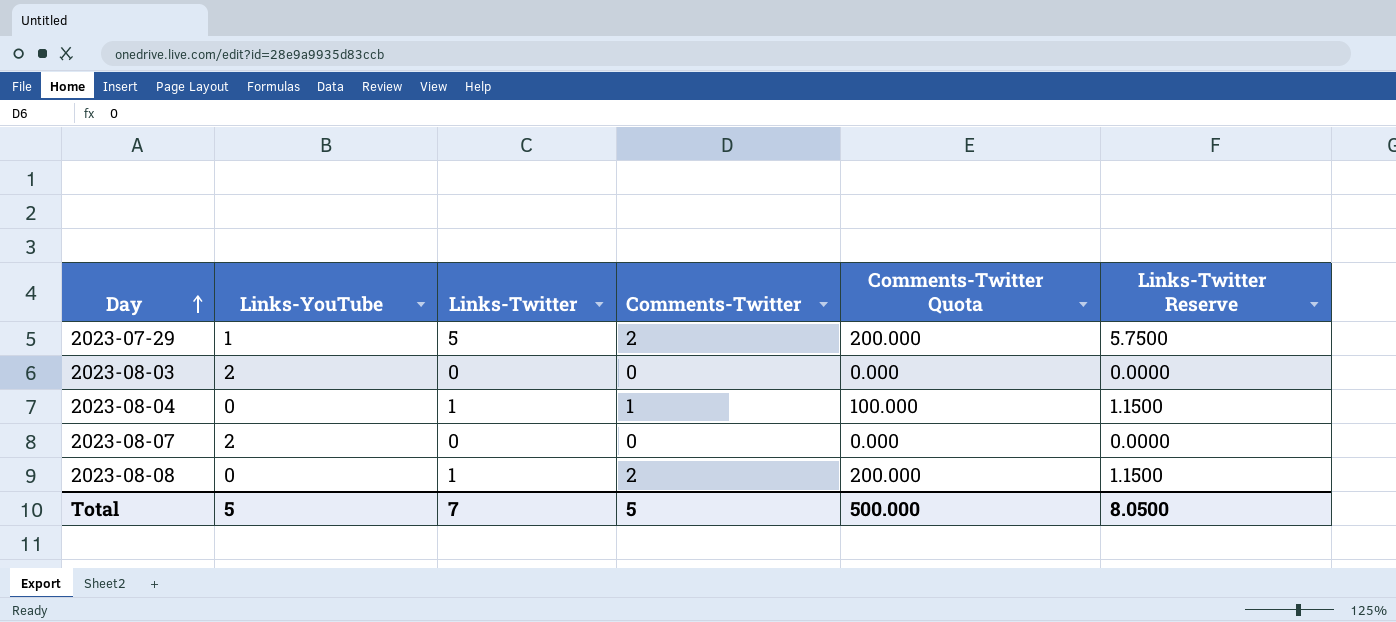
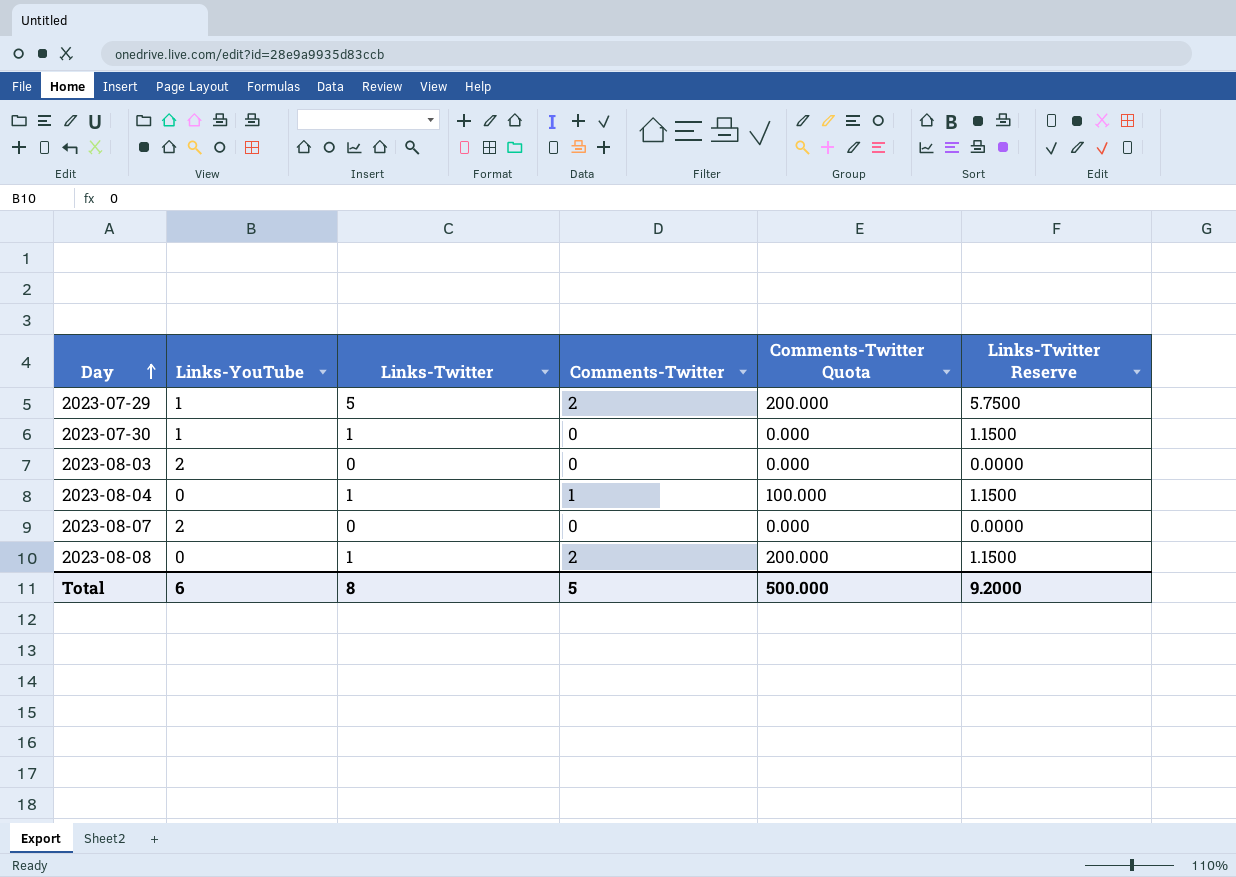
row 2023-07-30: none -> 1 | 1 | 0 | 0.000 | 1.1500
Total | Links-YouTube: 5 -> 6
Total | Links-Twitter: 7 -> 8
Total | Links-Twitter Reserve: 8.0500 -> 9.2000

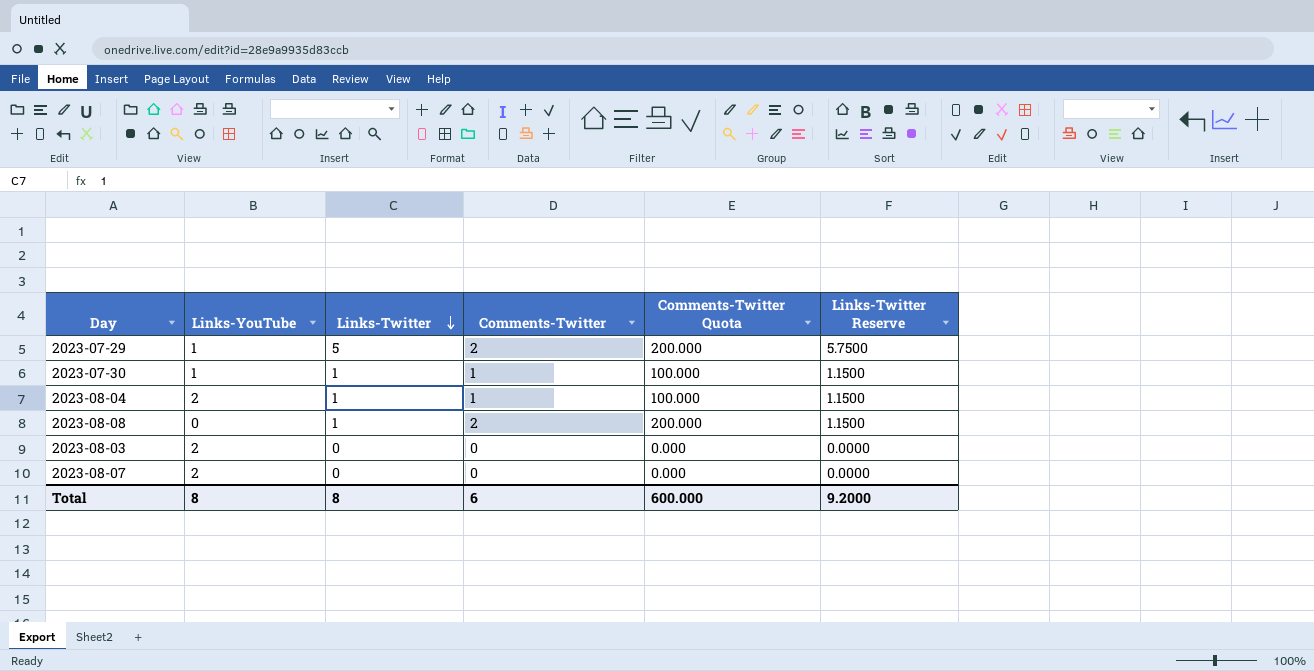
row order: Day ascending -> Links-Twitter descending
2023-07-30 | Comments-Twitter: 0 -> 1
2023-07-30 | Comments-Twitter Quota: 0.000 -> 100.000
2023-08-04 | Links-YouTube: 0 -> 2
Total | Links-YouTube: 6 -> 8
Total | Comments-Twitter: 5 -> 6
Total | Comments-Twitter Quota: 500.000 -> 600.000

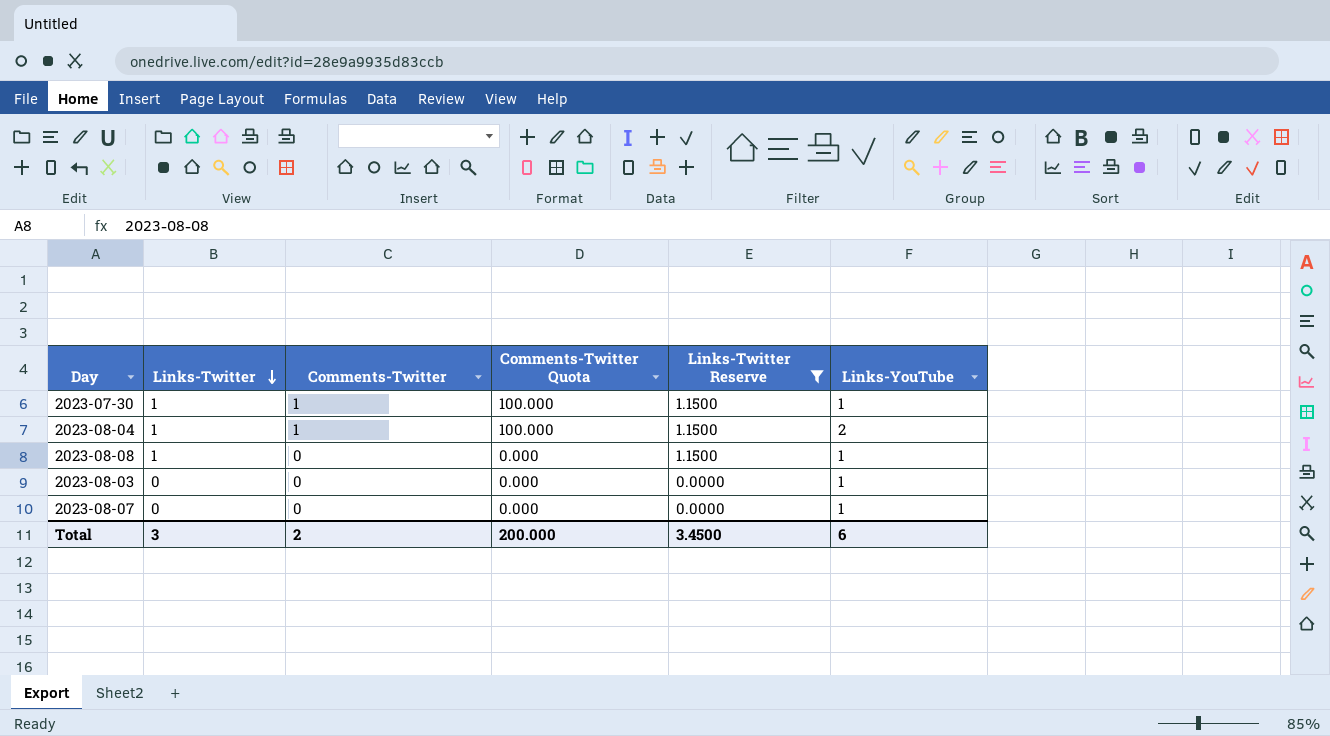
filter: none -> Links-Twitter Reserve != 5.7500
column Links-YouTube | position: 2 -> 6
2023-08-08 | Comments-Twitter: 2 -> 0
2023-08-08 | Comments-Twitter Quota: 200.000 -> 0.000
2023-08-08 | Links-YouTube: 0 -> 1
2023-08-03 | Links-YouTube: 2 -> 1
2023-08-07 | Links-YouTube: 2 -> 1
Total | Links-Twitter: 8 -> 3
Total | Comments-Twitter: 6 -> 2
Total | Comments-Twitter Quota: 600.000 -> 200.000
Total | Links-Twitter Reserve: 9.2000 -> 3.4500
Total | Links-YouTube: 8 -> 6

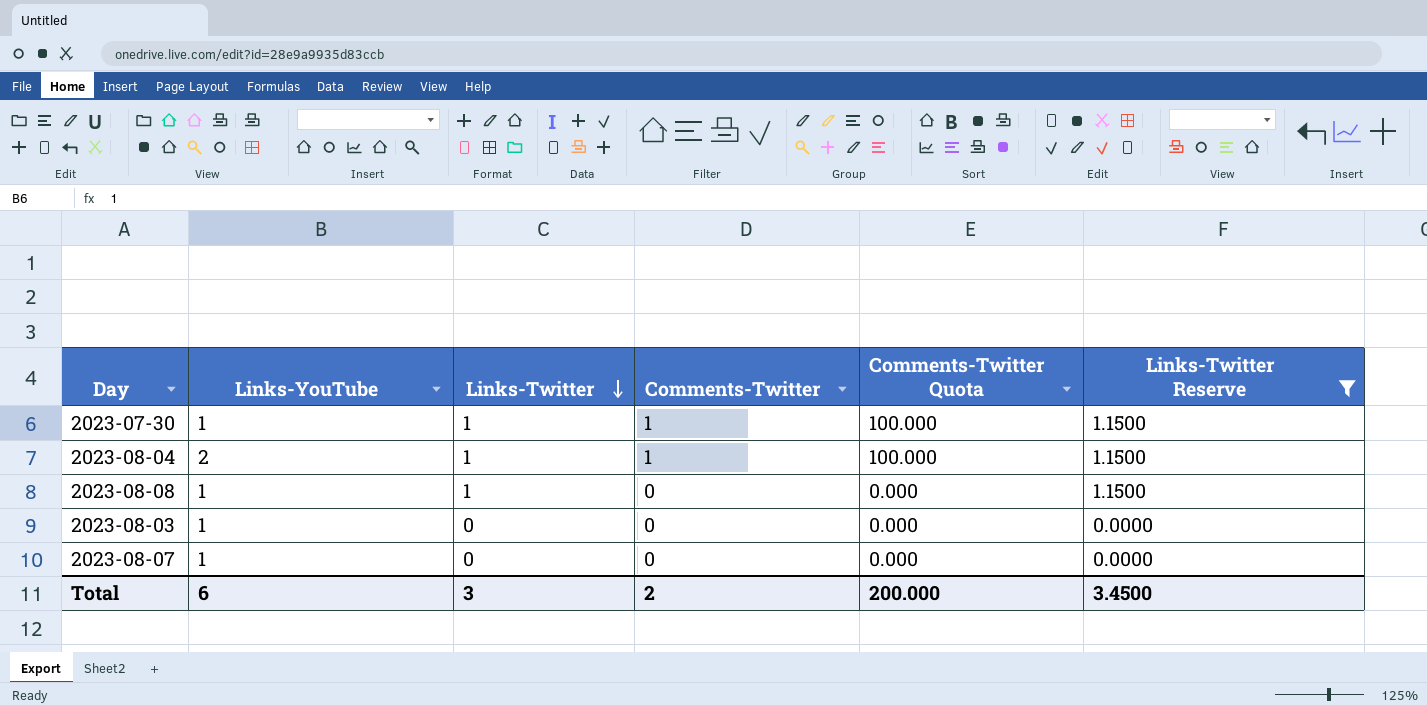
column Links-YouTube | position: 6 -> 2

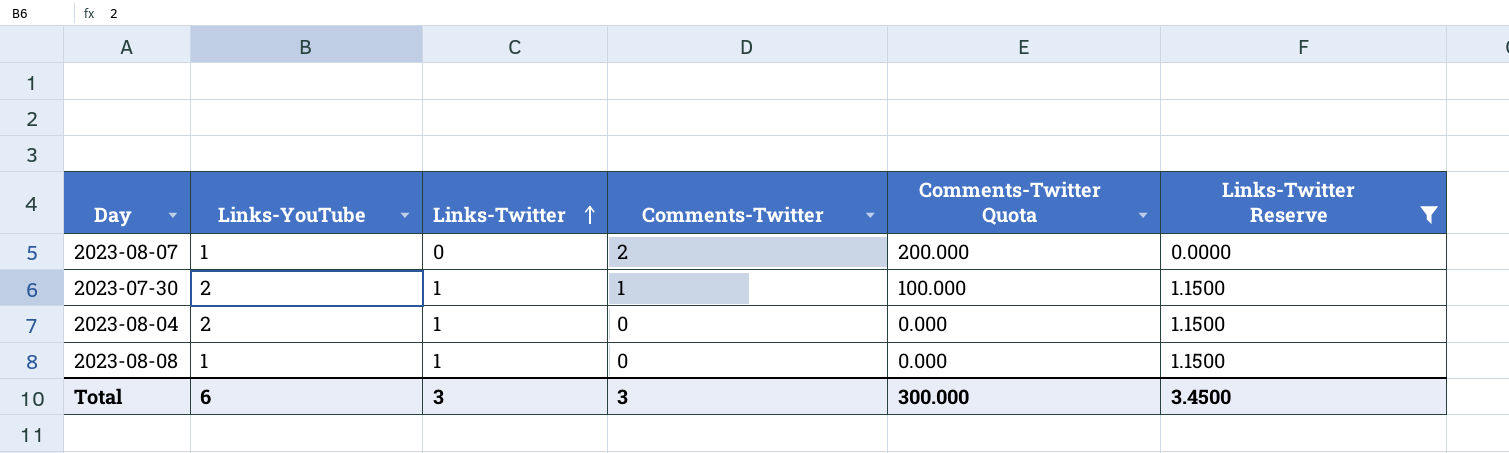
row order: Links-Twitter descending -> Links-Twitter ascending
row 2023-08-03: 1 | 0 | 0 | 0.000 | 0.0000 -> none
2023-08-07 | Comments-Twitter: 0 -> 2
2023-08-07 | Comments-Twitter Quota: 0.000 -> 200.000
2023-07-30 | Links-YouTube: 1 -> 2
2023-08-04 | Comments-Twitter: 1 -> 0
2023-08-04 | Comments-Twitter Quota: 100.000 -> 0.000
Total | Comments-Twitter: 2 -> 3
Total | Comments-Twitter Quota: 200.000 -> 300.000

